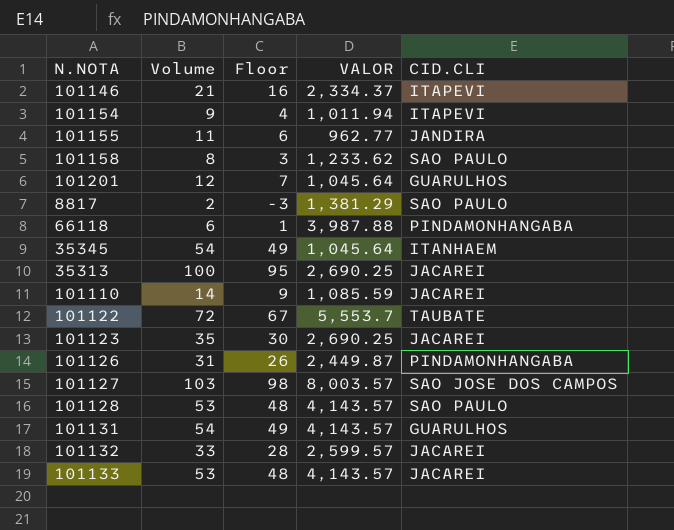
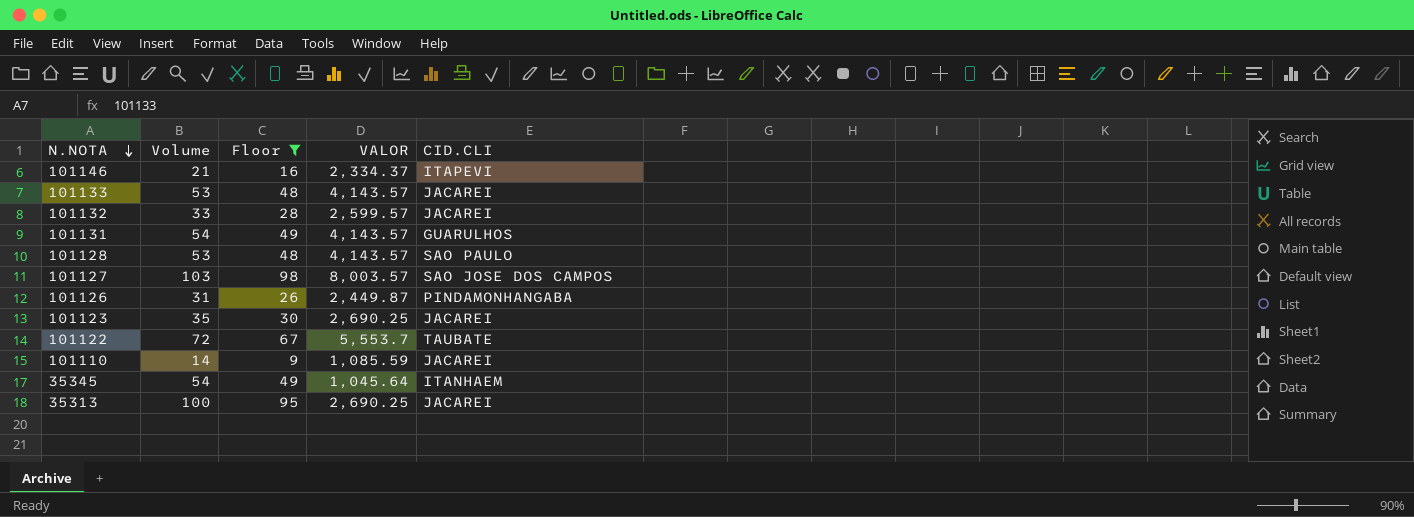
filter: none -> Floor >= 9
row order: none -> N.NOTA descending

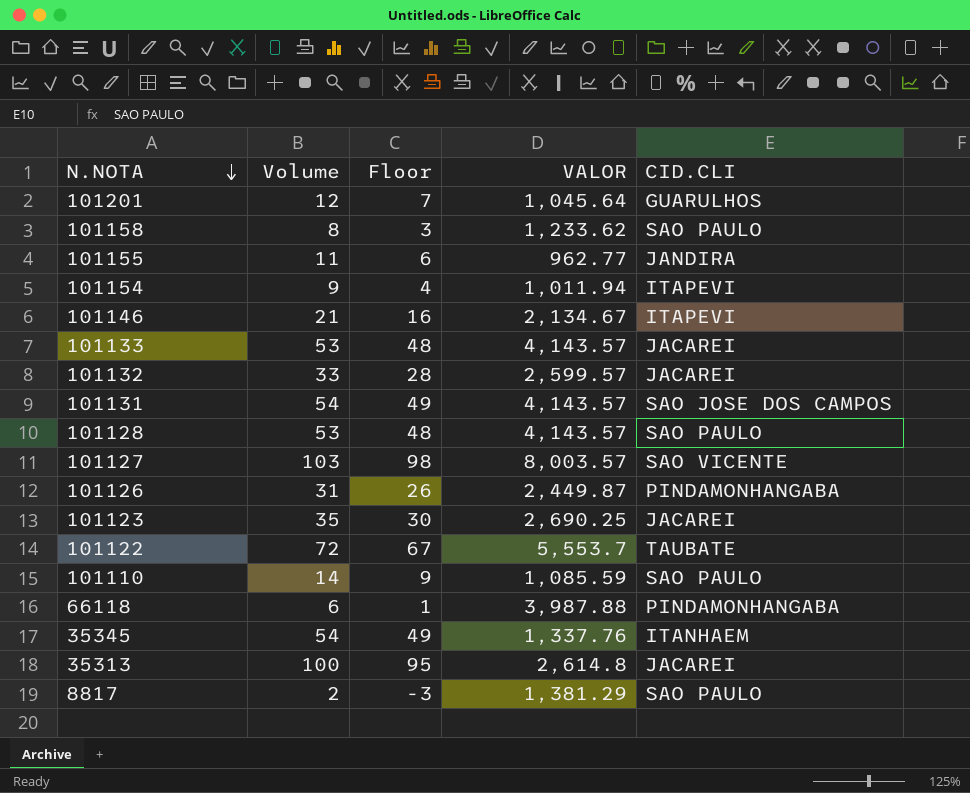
filter: Floor >= 9 -> none
101146 | VALOR: 2,334.37 -> 2,134.67
101131 | CID.CLI: GUARULHOS -> SAO JOSE DOS CAMPOS
101127 | CID.CLI: SAO JOSE DOS CAMPOS -> SAO VICENTE
101110 | CID.CLI: JACAREI -> SAO PAULO
35345 | VALOR: 1,045.64 -> 1,337.76
35313 | VALOR: 2,690.25 -> 2,614.8

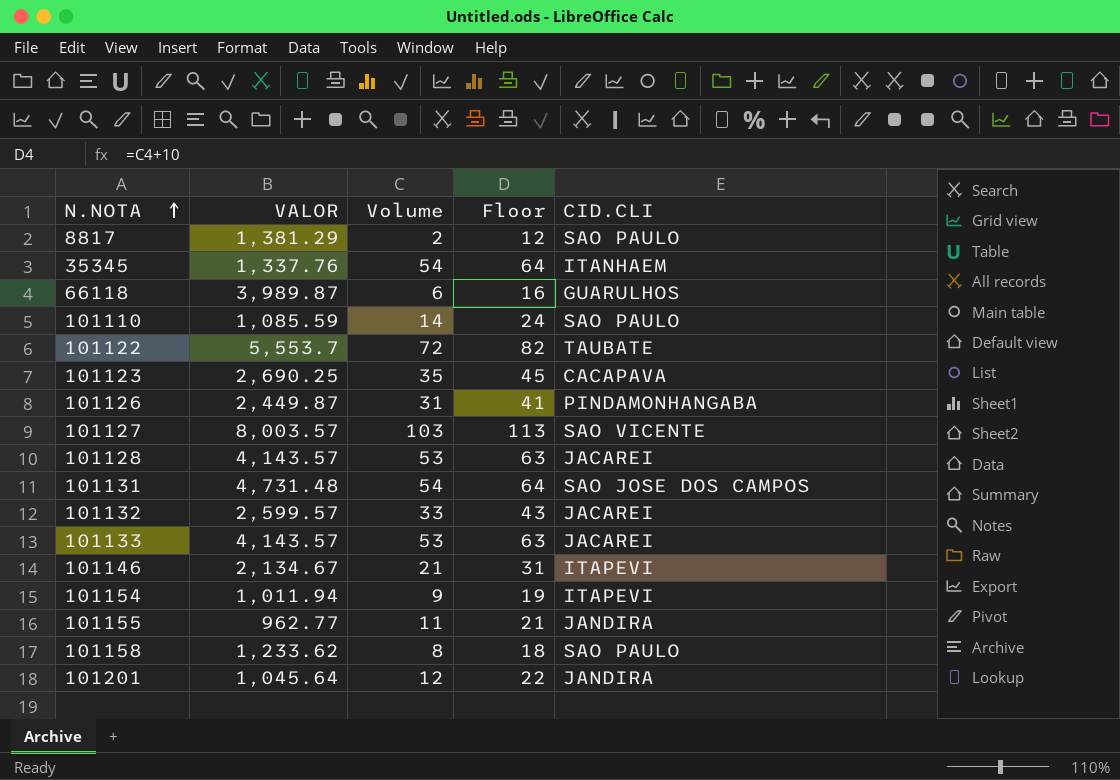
row order: N.NOTA descending -> N.NOTA ascending
column VALOR | position: 4 -> 2
column Floor | formula: [Volume] - 5 -> [Volume] + 10
row 35313: 100 | 95 | 2,614.8 | JACAREI -> none
66118 | VALOR: 3,987.88 -> 3,989.87
66118 | CID.CLI: PINDAMONHANGABA -> GUARULHOS
101123 | CID.CLI: JACAREI -> CACAPAVA
101128 | CID.CLI: SAO PAULO -> JACAREI
101131 | VALOR: 4,143.57 -> 4,731.48
101201 | CID.CLI: GUARULHOS -> JANDIRA

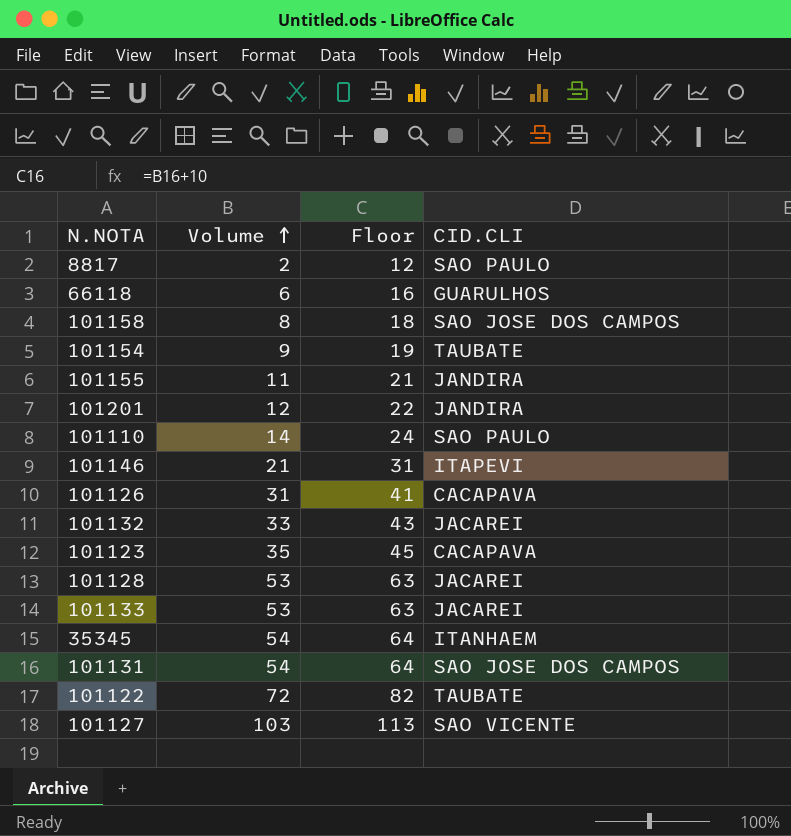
row order: N.NOTA ascending -> Volume ascending
column VALOR | position: 2 -> none
101158 | CID.CLI: SAO PAULO -> SAO JOSE DOS CAMPOS
101154 | CID.CLI: ITAPEVI -> TAUBATE
101126 | CID.CLI: PINDAMONHANGABA -> CACAPAVA

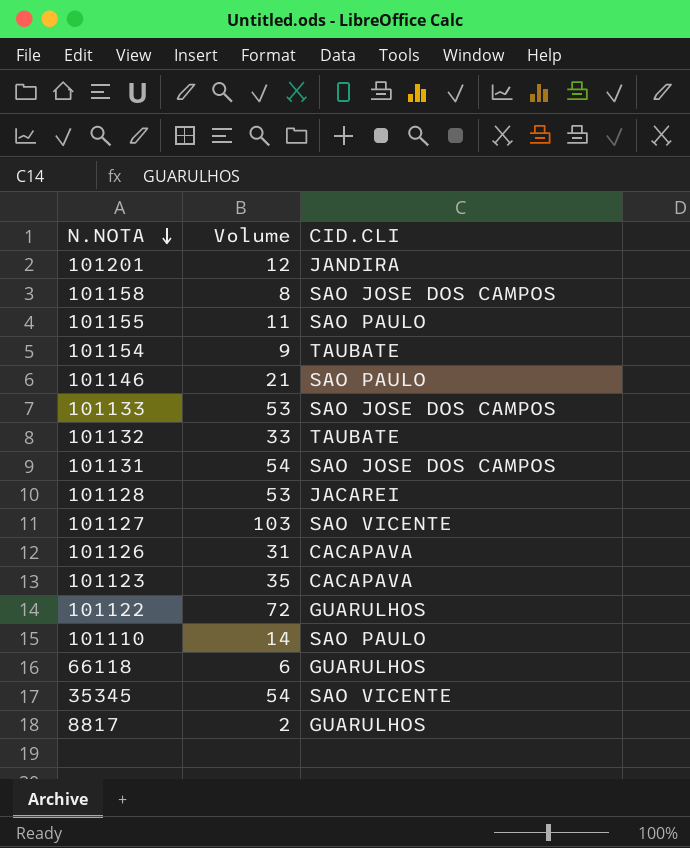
row order: Volume ascending -> N.NOTA descending
column Floor | formula: [Volume] + 10 -> none
101155 | CID.CLI: JANDIRA -> SAO PAULO
101146 | CID.CLI: ITAPEVI -> SAO PAULO
101133 | CID.CLI: JACAREI -> SAO JOSE DOS CAMPOS
101132 | CID.CLI: JACAREI -> TAUBATE
101122 | CID.CLI: TAUBATE -> GUARULHOS
35345 | CID.CLI: ITANHAEM -> SAO VICENTE
8817 | CID.CLI: SAO PAULO -> GUARULHOS

